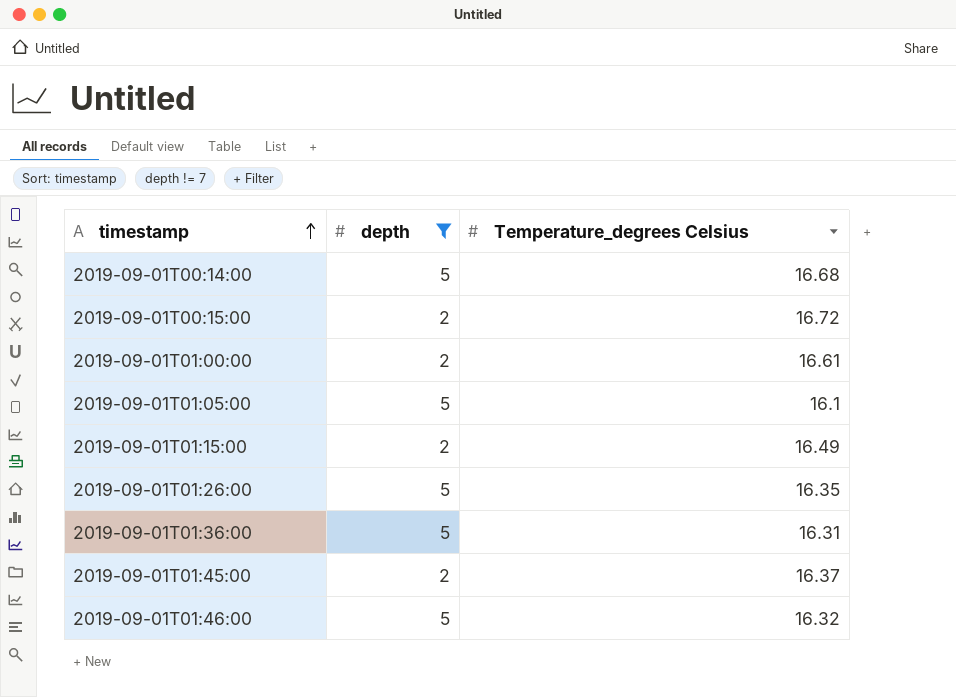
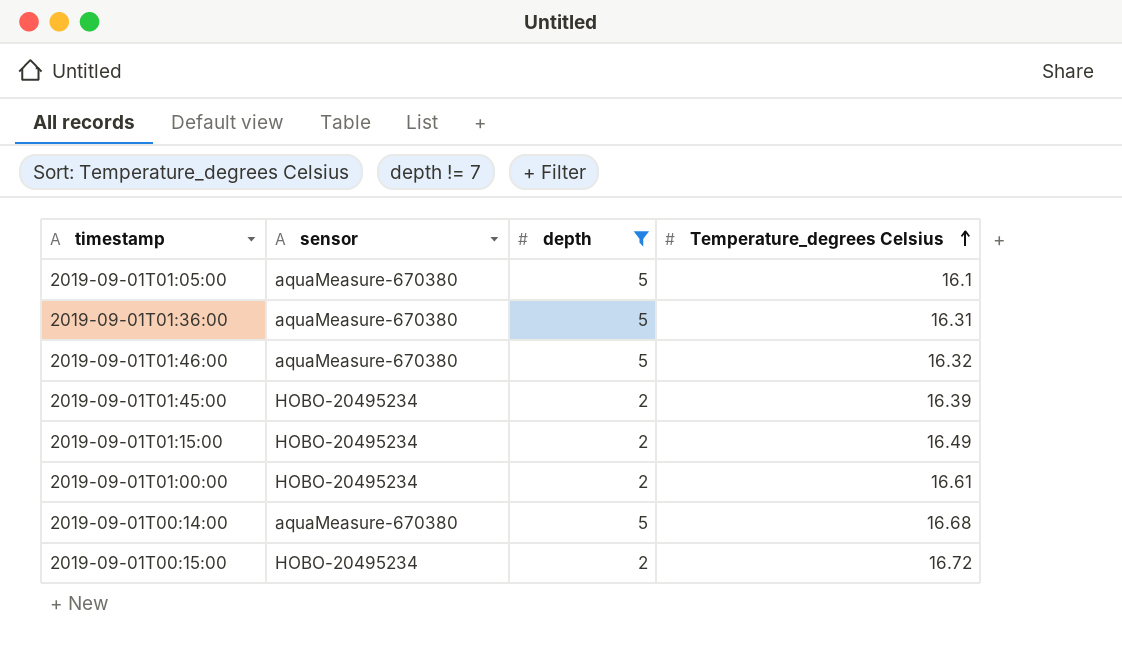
row order: timestamp ascending -> Temperature_degrees Celsius ascending
column sensor | position: none -> 2
row 2019-09-01T01:26:00: 5 | 16.35 -> none
2019-09-01T01:45:00 | Temperature_degrees Celsius: 16.37 -> 16.39

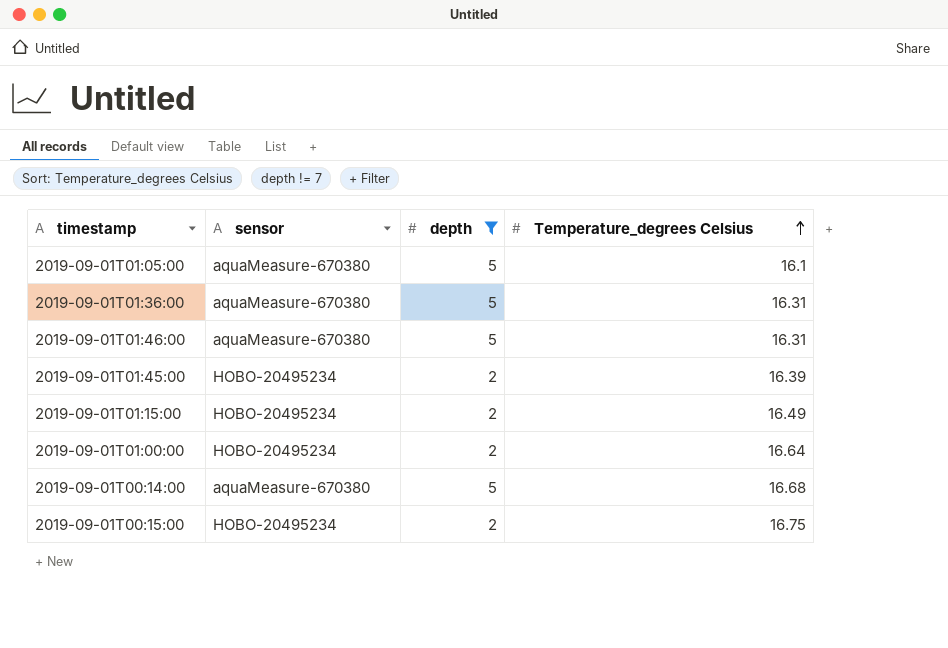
2019-09-01T01:46:00 | Temperature_degrees Celsius: 16.32 -> 16.31
2019-09-01T01:00:00 | Temperature_degrees Celsius: 16.61 -> 16.64
2019-09-01T00:15:00 | Temperature_degrees Celsius: 16.72 -> 16.75

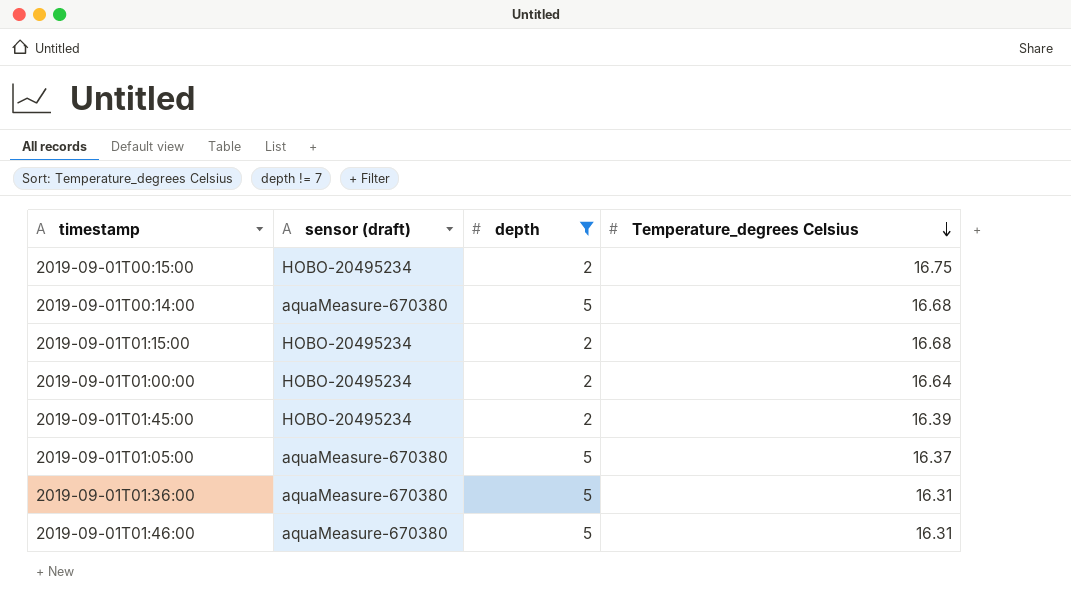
row order: Temperature_degrees Celsius ascending -> Temperature_degrees Celsius descending
column name: sensor -> sensor (draft)
2019-09-01T01:15:00 | Temperature_degrees Celsius: 16.49 -> 16.68
2019-09-01T01:05:00 | Temperature_degrees Celsius: 16.1 -> 16.37

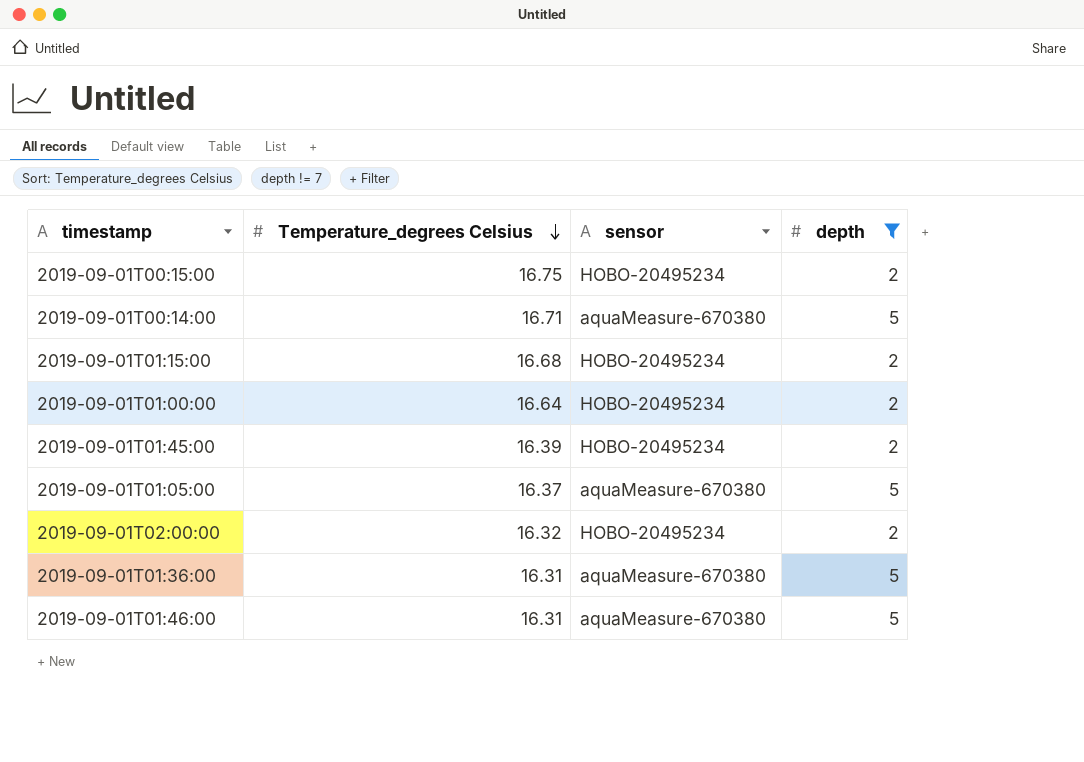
column Temperature_degrees Celsius | position: 4 -> 2
column name: sensor (draft) -> sensor
2019-09-01T00:14:00 | Temperature_degrees Celsius: 16.68 -> 16.71
row 2019-09-01T02:00:00: none -> 16.32 | HOBO-20495234 | 2

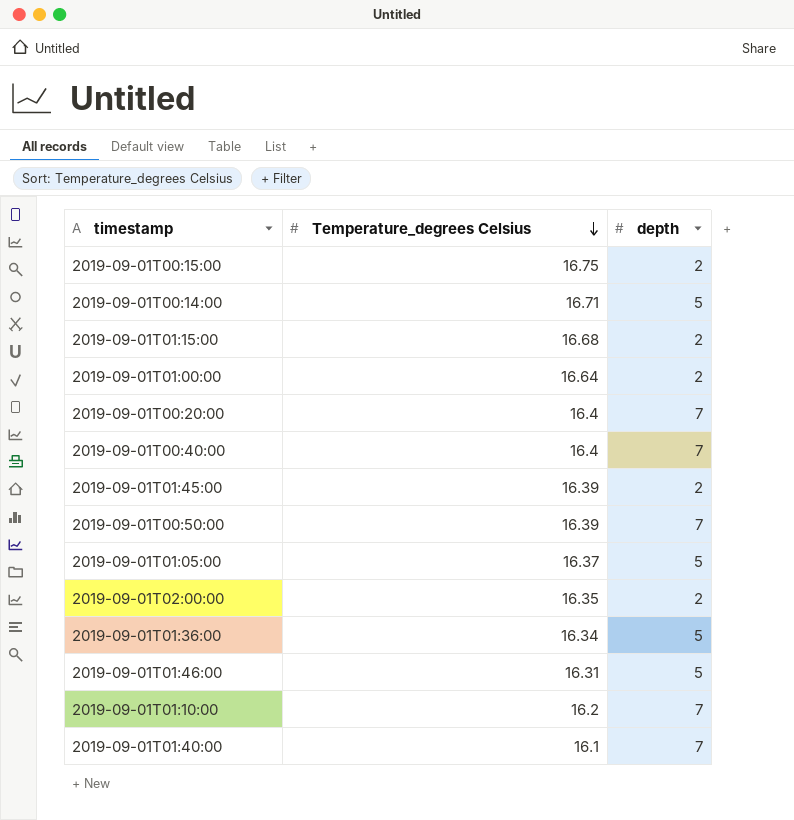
filter: depth != 7 -> none
column sensor | position: 3 -> none
2019-09-01T02:00:00 | Temperature_degrees Celsius: 16.32 -> 16.35
2019-09-01T01:36:00 | Temperature_degrees Celsius: 16.31 -> 16.34

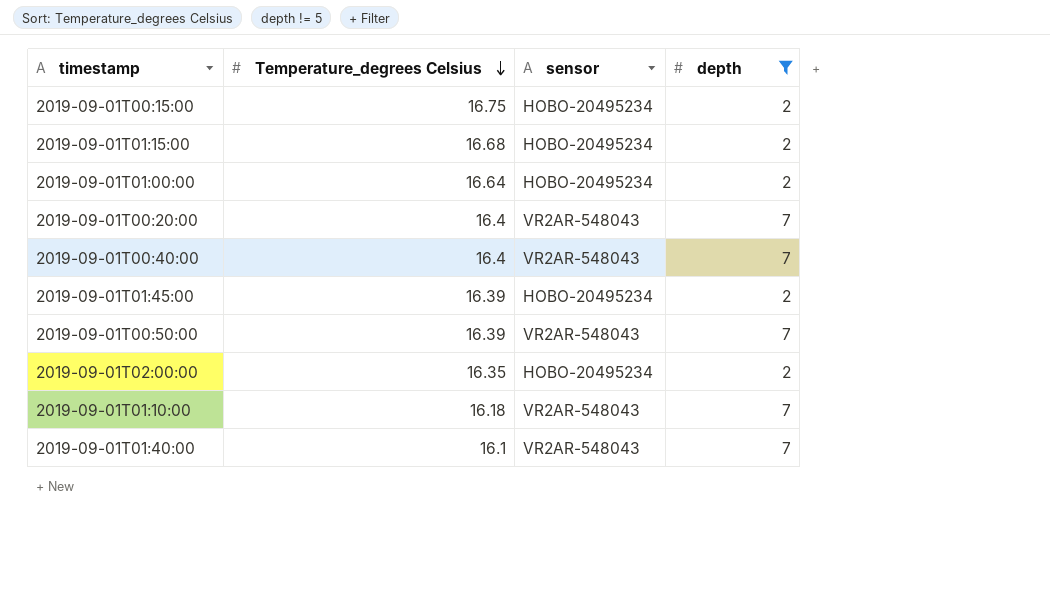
filter: none -> depth != 5
column sensor | position: none -> 3
2019-09-01T01:10:00 | Temperature_degrees Celsius: 16.2 -> 16.18

